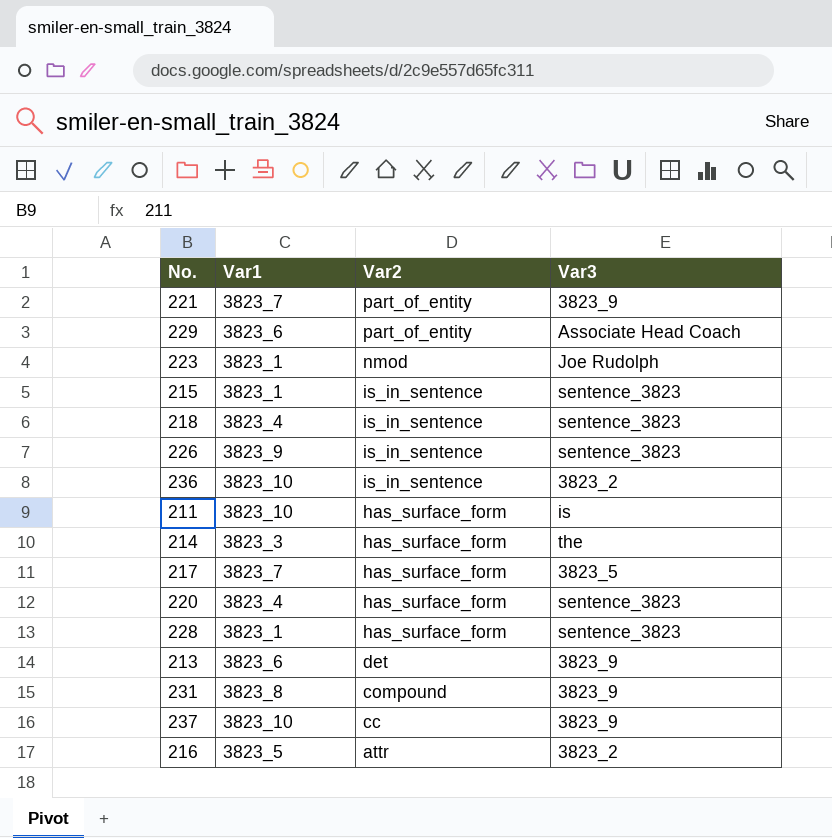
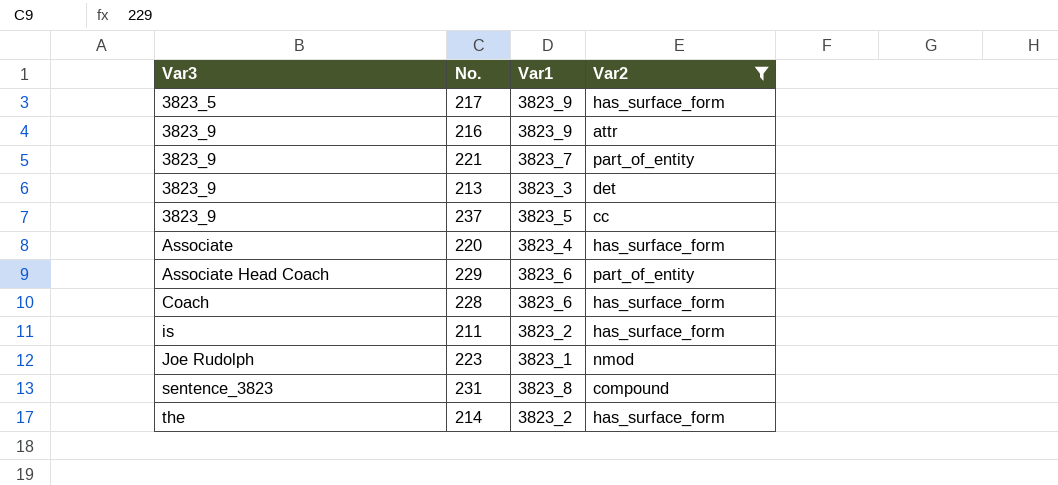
filter: none -> Var2 != is_in_sentence
row order: Var2 descending -> Var3 ascending
column Var3 | position: 4 -> 1
217 | Var1: 3823_7 -> 3823_9
216 | Var3: 3823_2 -> 3823_9
216 | Var1: 3823_5 -> 3823_9
213 | Var1: 3823_6 -> 3823_3
237 | Var1: 3823_10 -> 3823_5
220 | Var3: sentence_3823 -> Associate
228 | Var3: sentence_3823 -> Coach
228 | Var1: 3823_1 -> 3823_6
211 | Var1: 3823_10 -> 3823_2
231 | Var3: 3823_9 -> sentence_3823
214 | Var1: 3823_3 -> 3823_2

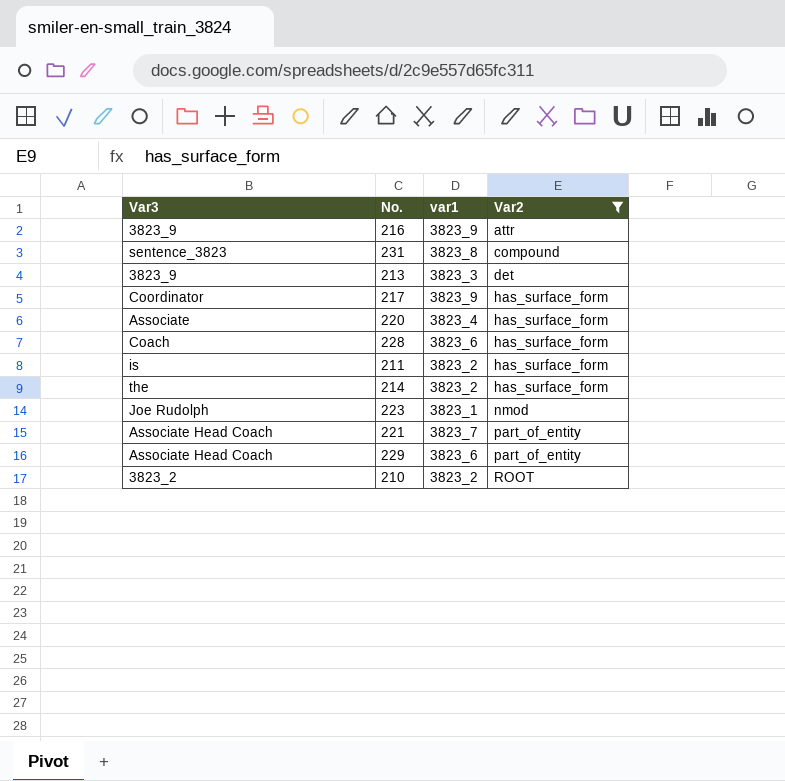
row order: Var3 ascending -> Var2 ascending
column name: Var1 -> var1
row 237: 3823_9 | 3823_5 | cc -> none
217 | Var3: 3823_5 -> Coordinator
221 | Var3: 3823_9 -> Associate Head Coach
row 210: none -> 3823_2 | 3823_2 | ROOT

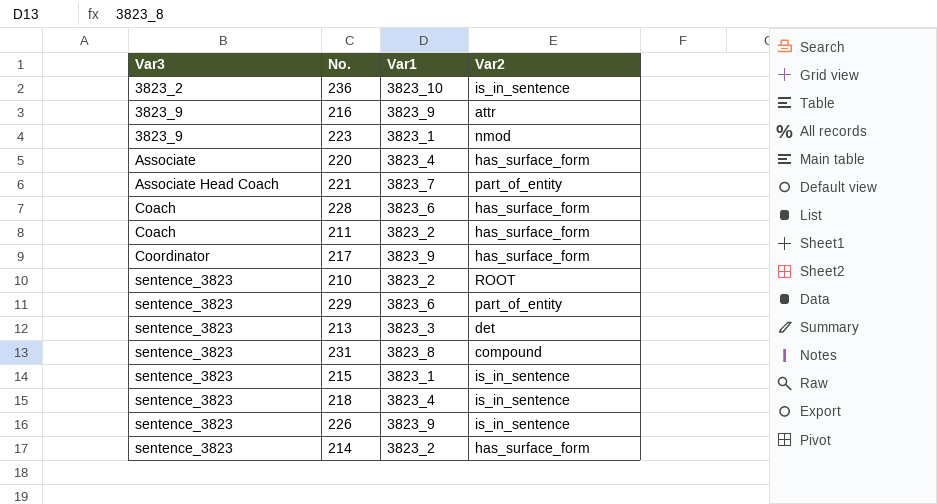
filter: Var2 != is_in_sentence -> none
row order: Var2 ascending -> Var3 ascending
column name: var1 -> Var1
223 | Var3: Joe Rudolph -> 3823_9
211 | Var3: is -> Coach
210 | Var3: 3823_2 -> sentence_3823
229 | Var3: Associate Head Coach -> sentence_3823
213 | Var3: 3823_9 -> sentence_3823
214 | Var3: the -> sentence_3823

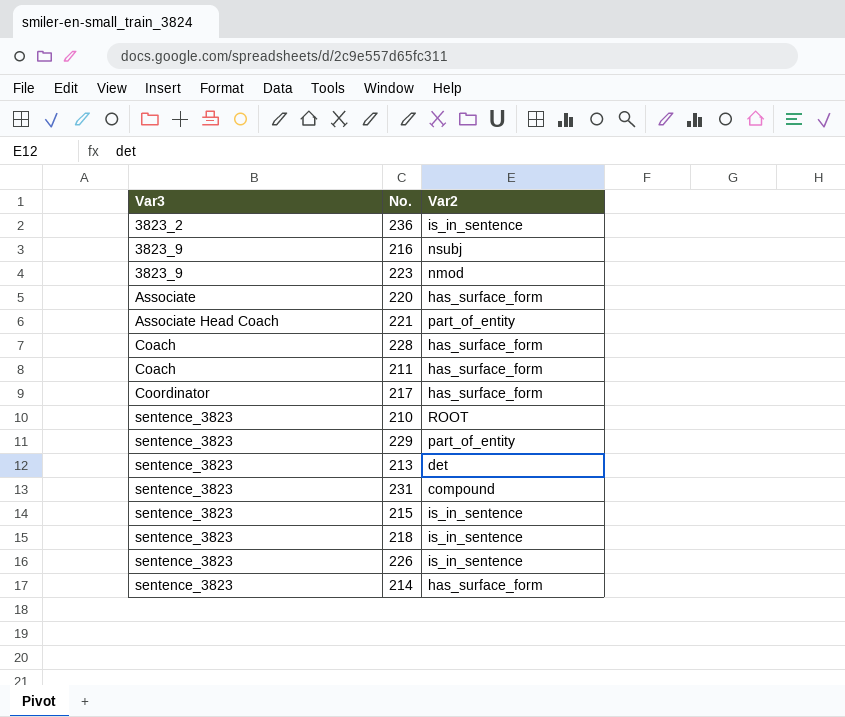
column Var1 | position: 3 -> none
216 | Var2: attr -> nsubj

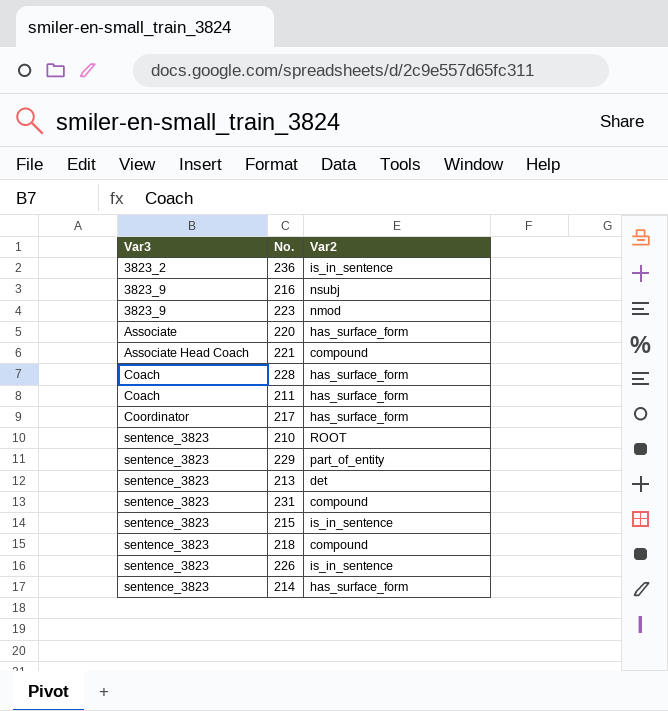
221 | Var2: part_of_entity -> compound
218 | Var2: is_in_sentence -> compound

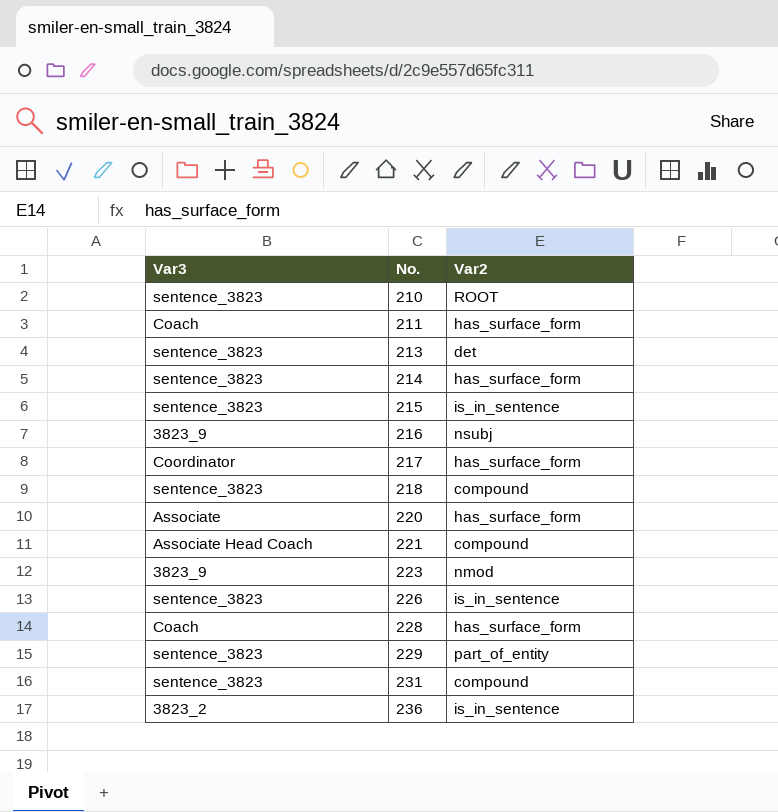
row order: Var3 ascending -> No. ascending

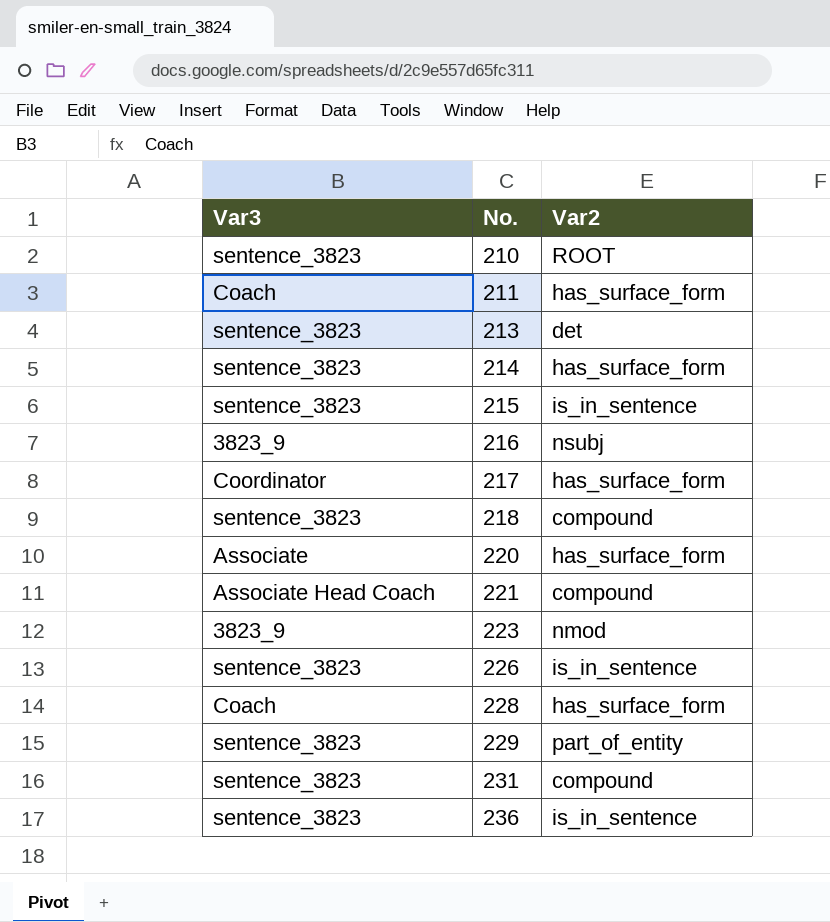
236 | Var3: 3823_2 -> sentence_3823

